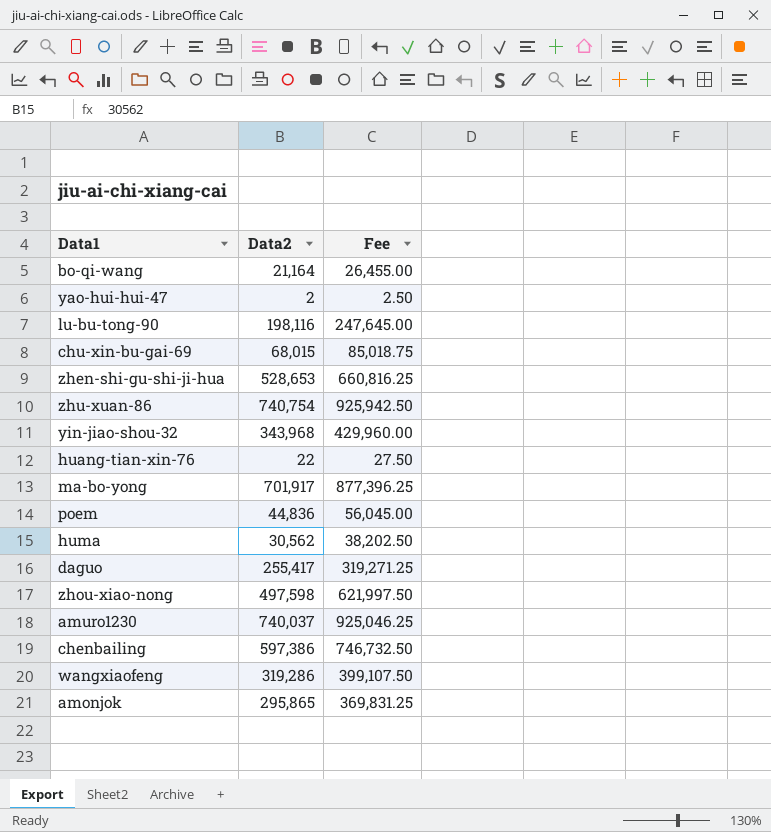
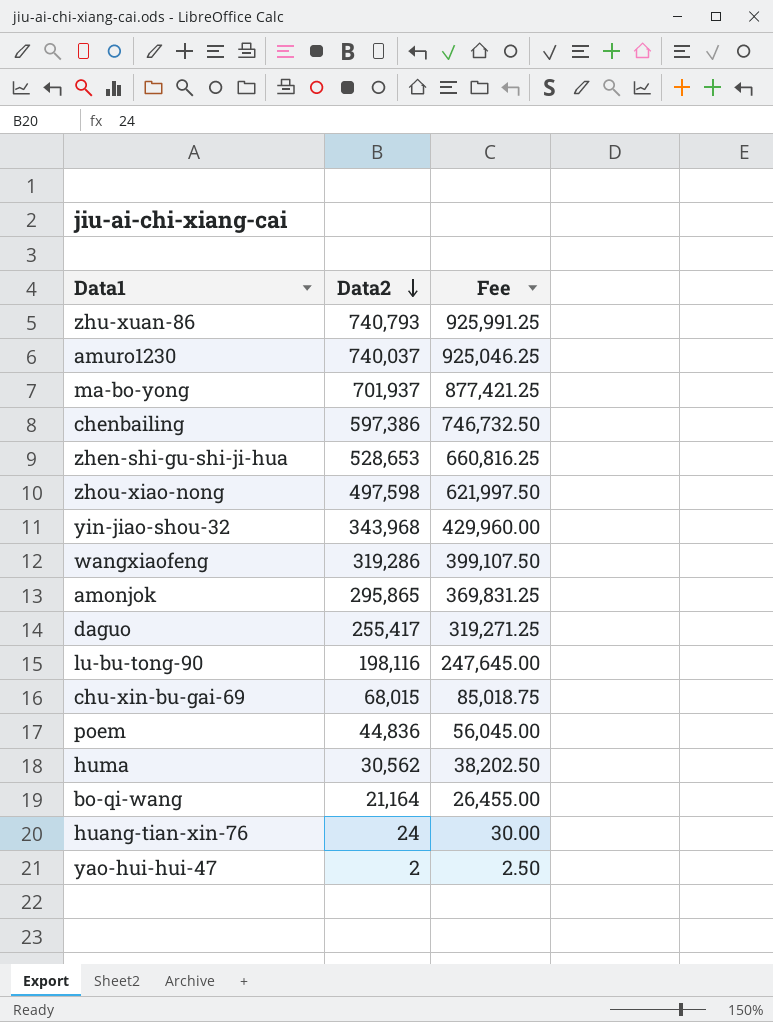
row order: none -> Data2 descending
zhu-xuan-86 | Data2: 740,754 -> 740,793
zhu-xuan-86 | Fee: 925,942.50 -> 925,991.25
ma-bo-yong | Data2: 701,917 -> 701,937
ma-bo-yong | Fee: 877,396.25 -> 877,421.25
huang-tian-xin-76 | Data2: 22 -> 24
huang-tian-xin-76 | Fee: 27.50 -> 30.00

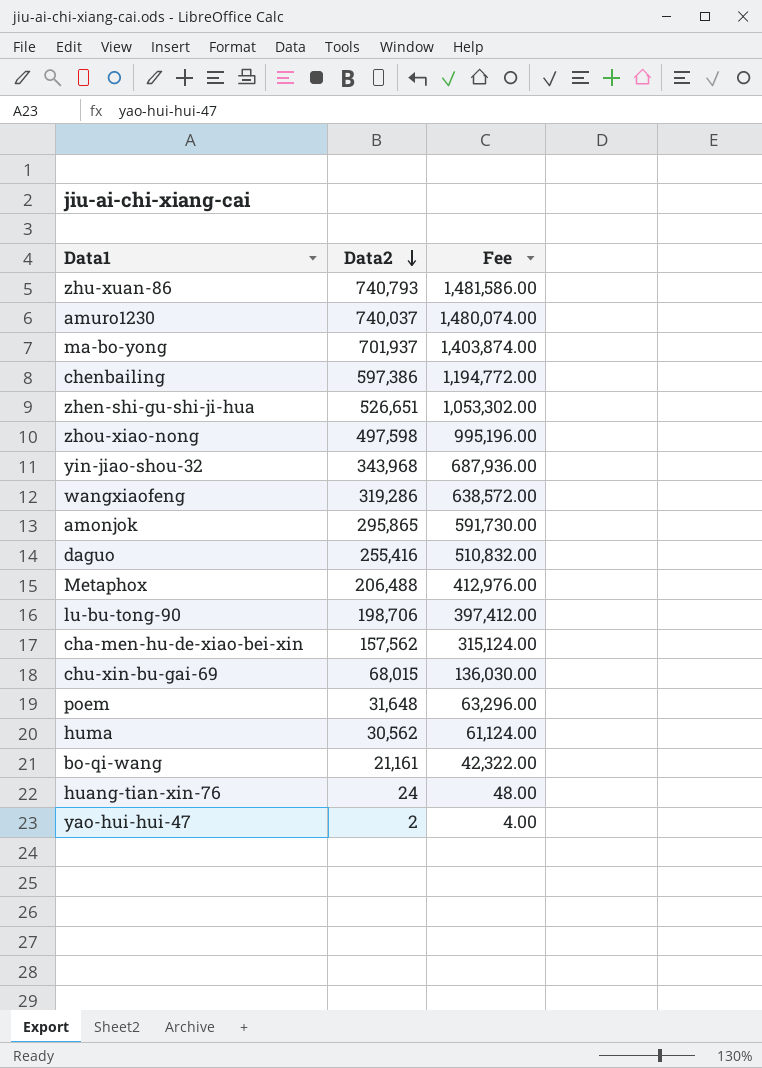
column Fee | formula: [Data2] * 1.25 -> [Data2] * 2
zhen-shi-gu-shi-ji-hua | Data2: 528,653 -> 526,651
daguo | Data2: 255,417 -> 255,416
row Metaphox: none -> 206,488 | 412,976.00
lu-bu-tong-90 | Data2: 198,116 -> 198,706
row cha-men-hu-de-xiao-bei-xin: none -> 157,562 | 315,124.00
poem | Data2: 44,836 -> 31,648
bo-qi-wang | Data2: 21,164 -> 21,161

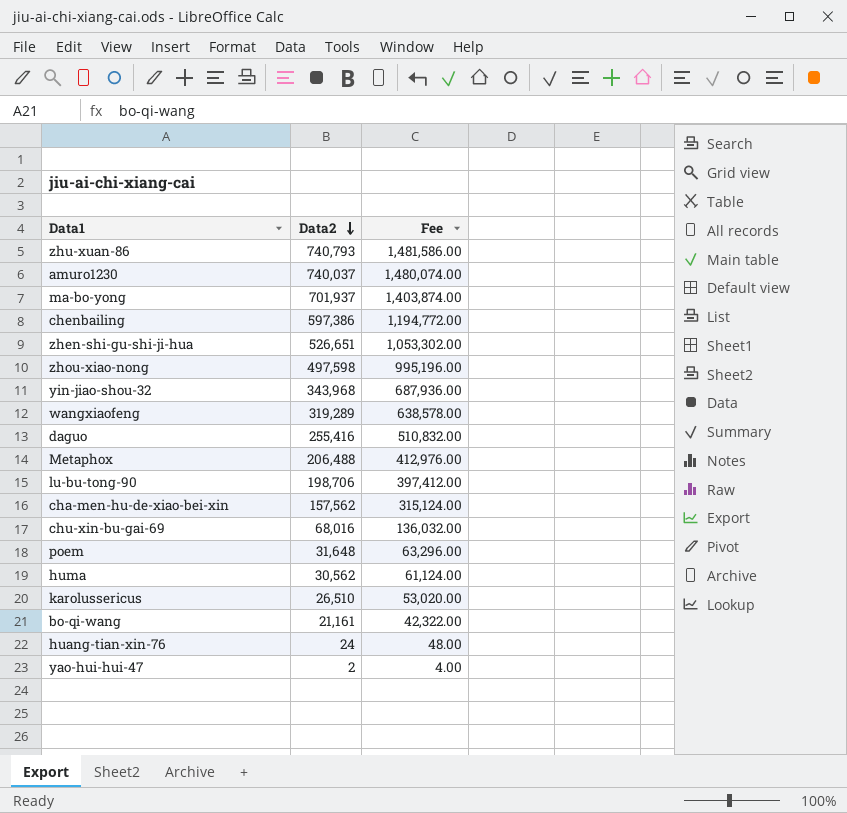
row amonjok: 295,865 | 591,730.00 -> none
wangxiaofeng | Data2: 319,286 -> 319,289
wangxiaofeng | Fee: 638,572.00 -> 638,578.00
chu-xin-bu-gai-69 | Data2: 68,015 -> 68,016
chu-xin-bu-gai-69 | Fee: 136,030.00 -> 136,032.00
row karolussericus: none -> 26,510 | 53,020.00

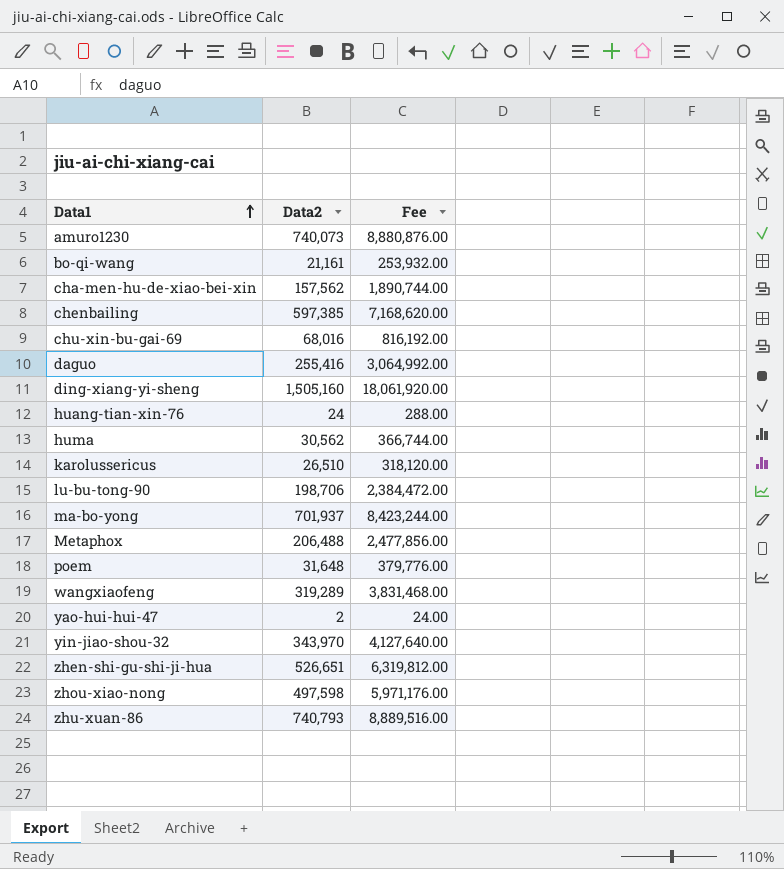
row order: Data2 descending -> Data1 ascending
column Fee | formula: [Data2] * 2 -> [Data2] * 12
amuro1230 | Data2: 740,037 -> 740,073
chenbailing | Data2: 597,386 -> 597,385
row ding-xiang-yi-sheng: none -> 1,505,160 | 18,061,920.00
yin-jiao-shou-32 | Data2: 343,968 -> 343,970

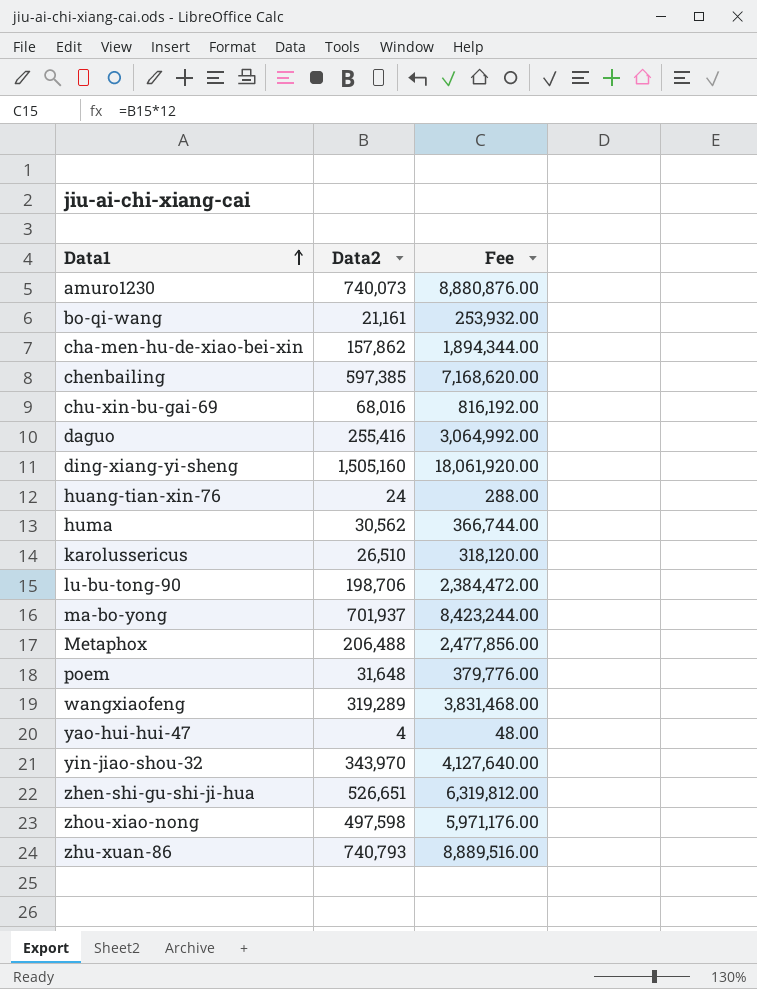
cha-men-hu-de-xiao-bei-xin | Data2: 157,562 -> 157,862
cha-men-hu-de-xiao-bei-xin | Fee: 1,890,744.00 -> 1,894,344.00
yao-hui-hui-47 | Data2: 2 -> 4
yao-hui-hui-47 | Fee: 24.00 -> 48.00

